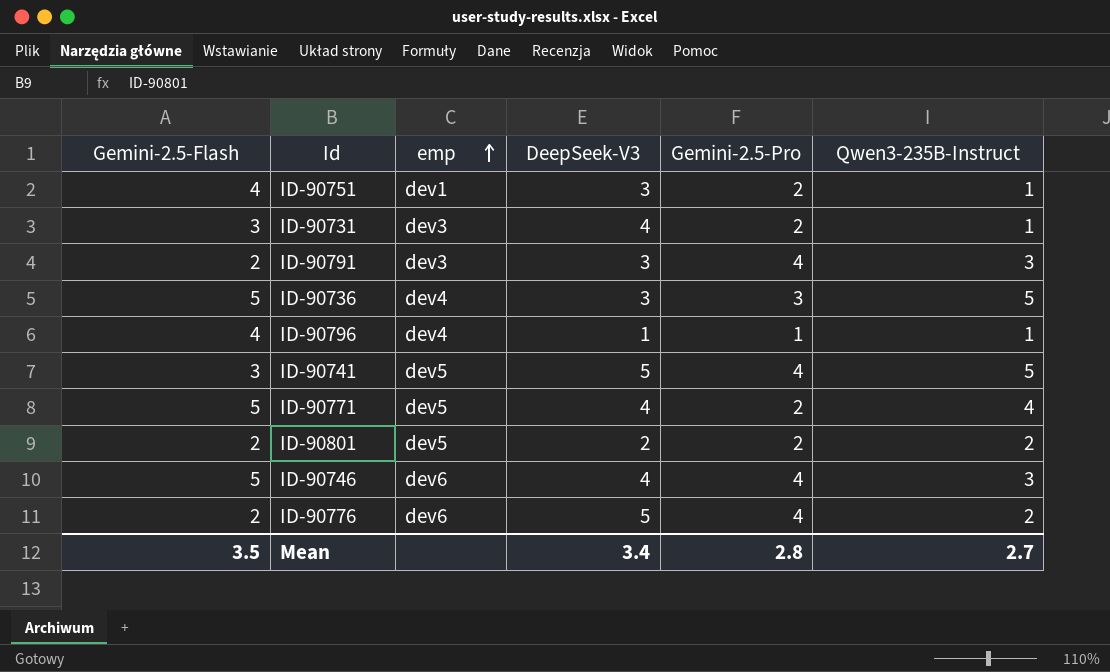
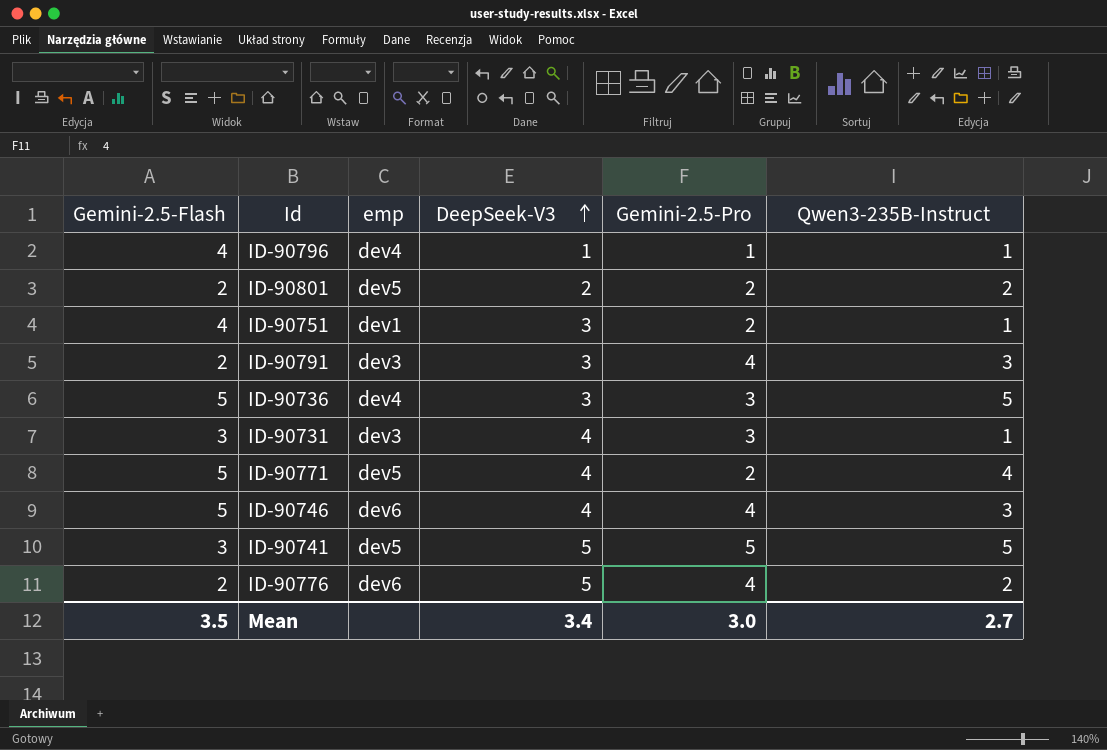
row order: emp ascending -> DeepSeek-V3 ascending
ID-90731 | Gemini-2.5-Pro: 2 -> 3
ID-90741 | Gemini-2.5-Pro: 4 -> 5
Mean | Gemini-2.5-Pro: 2.8 -> 3.0

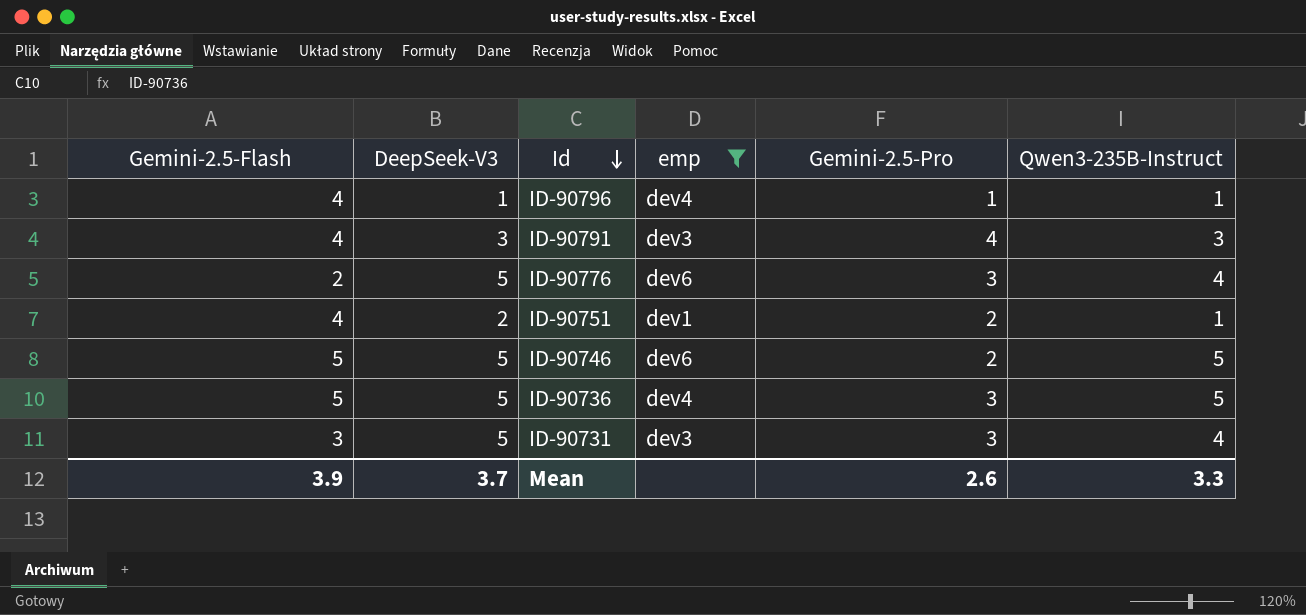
filter: none -> emp != dev5
row order: DeepSeek-V3 ascending -> Id descending
column DeepSeek-V3 | position: 4 -> 2
ID-90791 | Gemini-2.5-Flash: 2 -> 4
ID-90776 | Gemini-2.5-Pro: 4 -> 3
ID-90776 | Qwen3-235B-Instruct: 2 -> 4
ID-90751 | DeepSeek-V3: 3 -> 2
ID-90746 | DeepSeek-V3: 4 -> 5
ID-90746 | Gemini-2.5-Pro: 4 -> 2
ID-90746 | Qwen3-235B-Instruct: 3 -> 5
ID-90736 | DeepSeek-V3: 3 -> 5
ID-90731 | DeepSeek-V3: 4 -> 5
ID-90731 | Qwen3-235B-Instruct: 1 -> 4
Mean | Gemini-2.5-Flash: 3.5 -> 3.9
Mean | DeepSeek-V3: 3.4 -> 3.7
Mean | Gemini-2.5-Pro: 3.0 -> 2.6
Mean | Qwen3-235B-Instruct: 2.7 -> 3.3

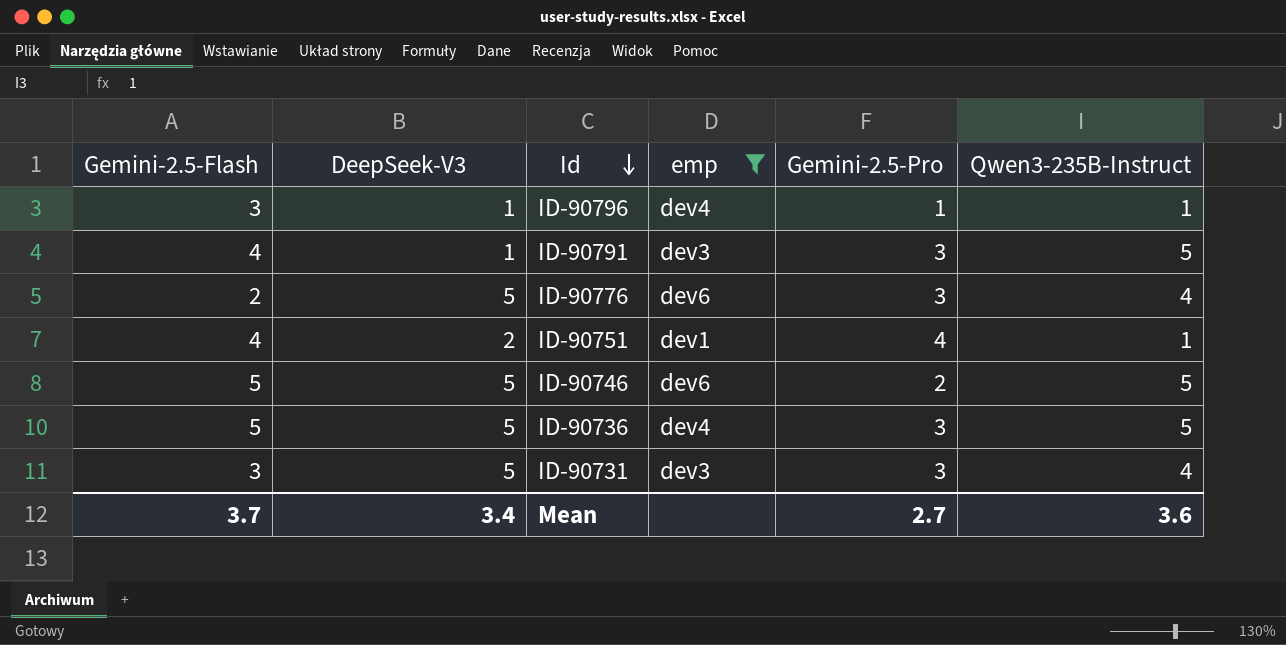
ID-90796 | Gemini-2.5-Flash: 4 -> 3
ID-90791 | DeepSeek-V3: 3 -> 1
ID-90791 | Gemini-2.5-Pro: 4 -> 3
ID-90791 | Qwen3-235B-Instruct: 3 -> 5
ID-90751 | Gemini-2.5-Pro: 2 -> 4
Mean | Gemini-2.5-Flash: 3.9 -> 3.7
Mean | DeepSeek-V3: 3.7 -> 3.4
Mean | Gemini-2.5-Pro: 2.6 -> 2.7
Mean | Qwen3-235B-Instruct: 3.3 -> 3.6

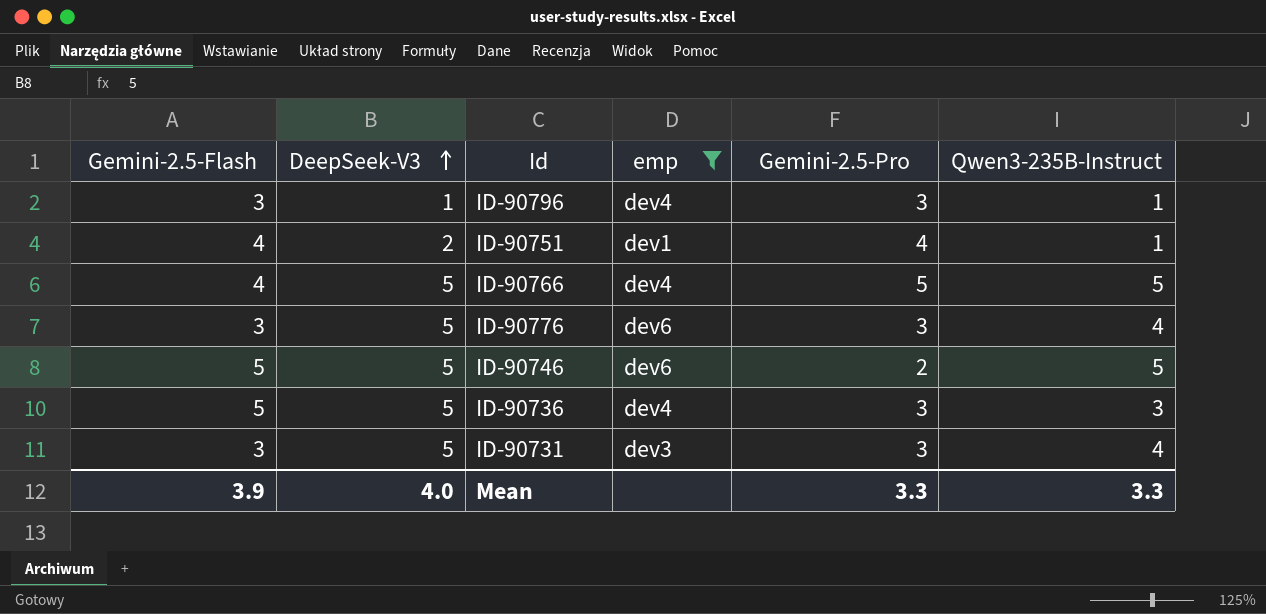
row order: Id descending -> DeepSeek-V3 ascending
row ID-90791: 4 | 1 | dev3 | 3 | 5 -> none
ID-90796 | Gemini-2.5-Pro: 1 -> 3
row ID-90766: none -> 4 | 5 | dev4 | 5 | 5
ID-90776 | Gemini-2.5-Flash: 2 -> 3
ID-90736 | Qwen3-235B-Instruct: 5 -> 3
Mean | Gemini-2.5-Flash: 3.7 -> 3.9
Mean | DeepSeek-V3: 3.4 -> 4.0
Mean | Gemini-2.5-Pro: 2.7 -> 3.3
Mean | Qwen3-235B-Instruct: 3.6 -> 3.3

